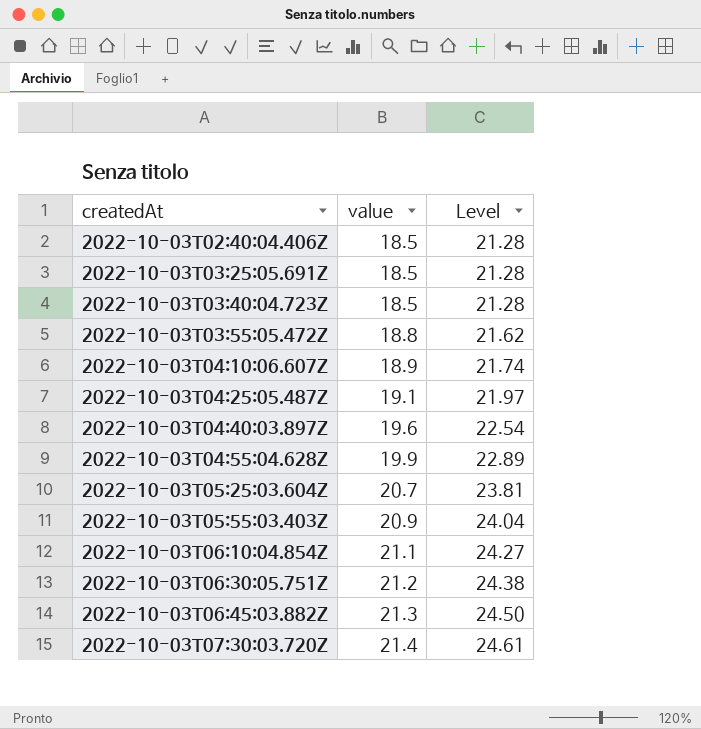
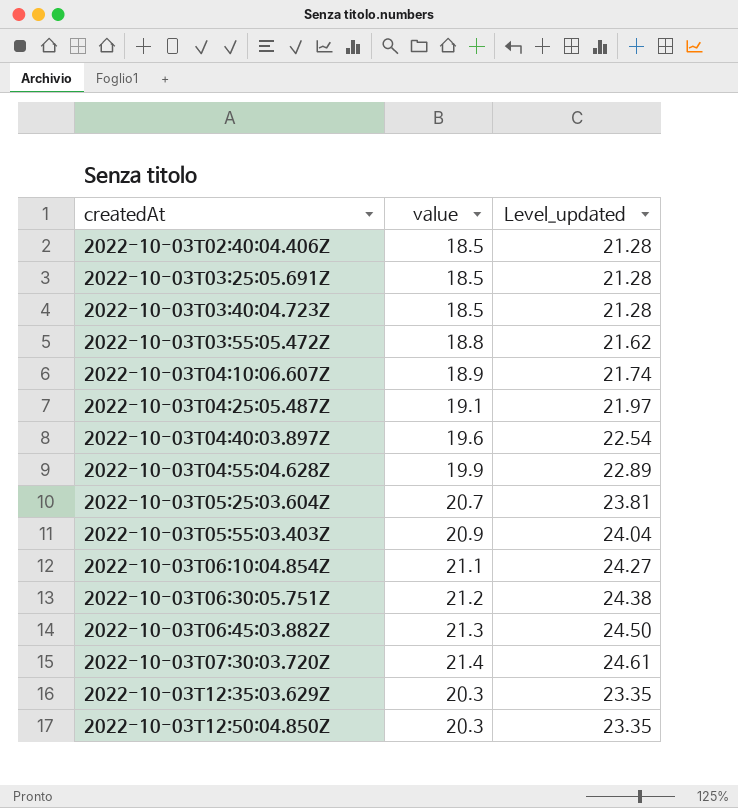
column name: Level -> Level_updated
row 2022-10-03T12:35:03.629Z: none -> 20.3 | 23.35
row 2022-10-03T12:50:04.850Z: none -> 20.3 | 23.35

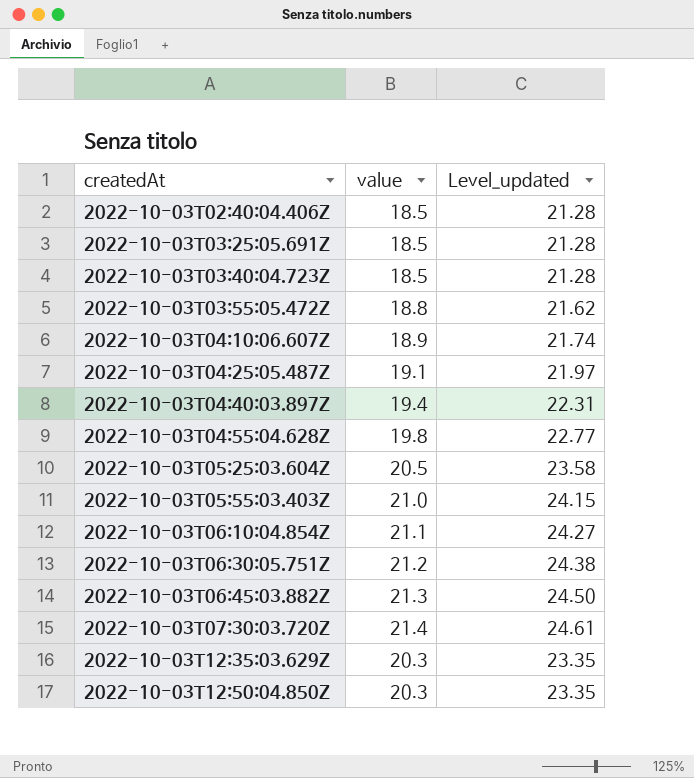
2022-10-03T04:40:03.897Z | value: 19.6 -> 19.4
2022-10-03T04:40:03.897Z | Level_updated: 22.54 -> 22.31
2022-10-03T04:55:04.628Z | value: 19.9 -> 19.8
2022-10-03T04:55:04.628Z | Level_updated: 22.89 -> 22.77
2022-10-03T05:25:03.604Z | value: 20.7 -> 20.5
2022-10-03T05:25:03.604Z | Level_updated: 23.81 -> 23.58
2022-10-03T05:55:03.403Z | value: 20.9 -> 21.0
2022-10-03T05:55:03.403Z | Level_updated: 24.04 -> 24.15

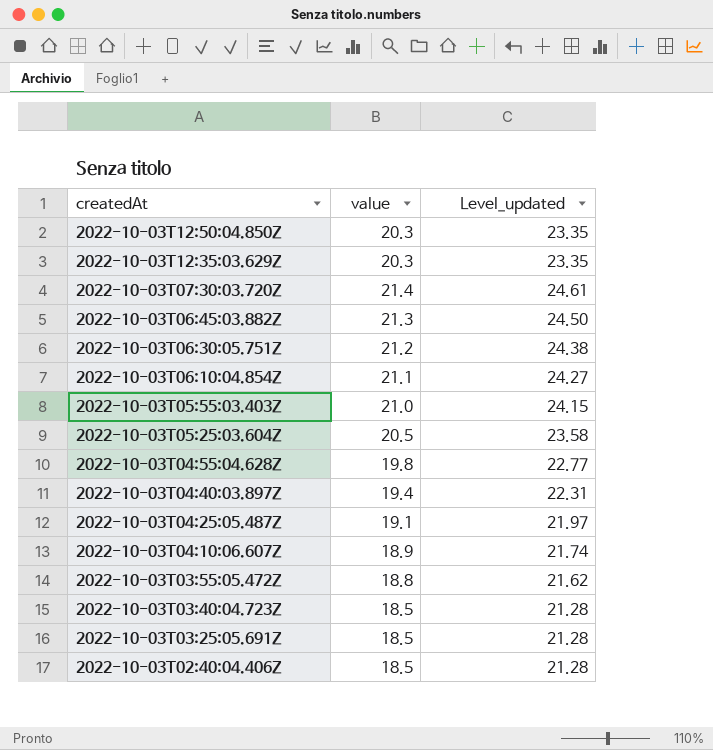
row order: createdAt ascending -> createdAt descending

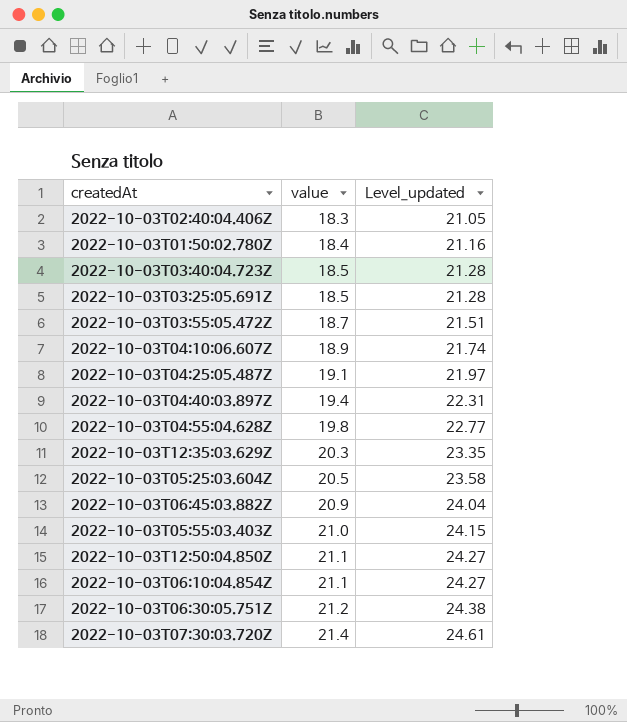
row order: createdAt descending -> value ascending
2022-10-03T02:40:04.406Z | value: 18.5 -> 18.3
2022-10-03T02:40:04.406Z | Level_updated: 21.28 -> 21.05
row 2022-10-03T01:50:02.780Z: none -> 18.4 | 21.16
2022-10-03T03:55:05.472Z | value: 18.8 -> 18.7
2022-10-03T03:55:05.472Z | Level_updated: 21.62 -> 21.51
2022-10-03T06:45:03.882Z | value: 21.3 -> 20.9
2022-10-03T06:45:03.882Z | Level_updated: 24.50 -> 24.04
2022-10-03T12:50:04.850Z | value: 20.3 -> 21.1
2022-10-03T12:50:04.850Z | Level_updated: 23.35 -> 24.27

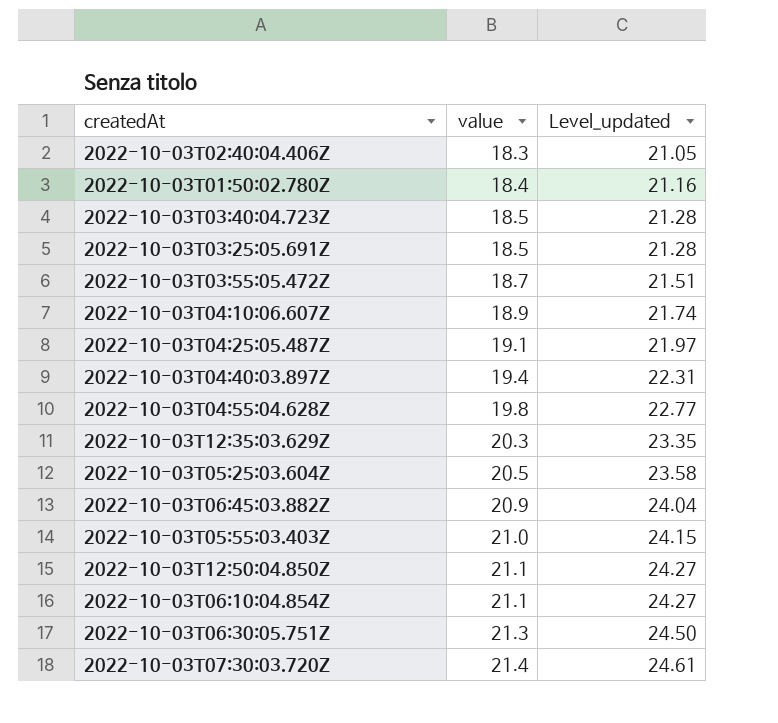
2022-10-03T06:30:05.751Z | value: 21.2 -> 21.3
2022-10-03T06:30:05.751Z | Level_updated: 24.38 -> 24.50

